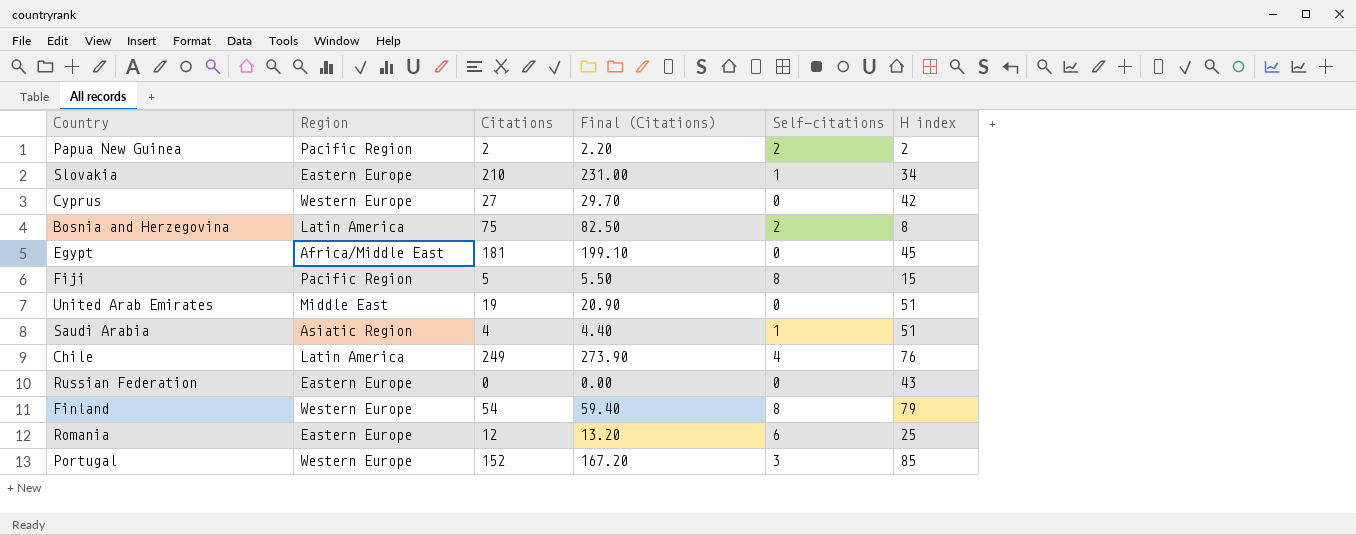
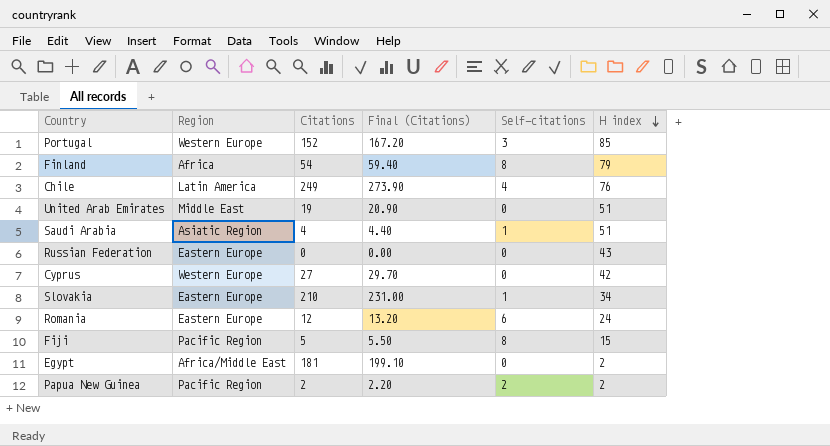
row order: none -> H index descending
row Bosnia and Herzegovina: Latin America | 75 | 82.50 | 2 | 8 -> none
Finland | Region: Western Europe -> Africa
Romania | H index: 25 -> 24
Egypt | H index: 45 -> 2

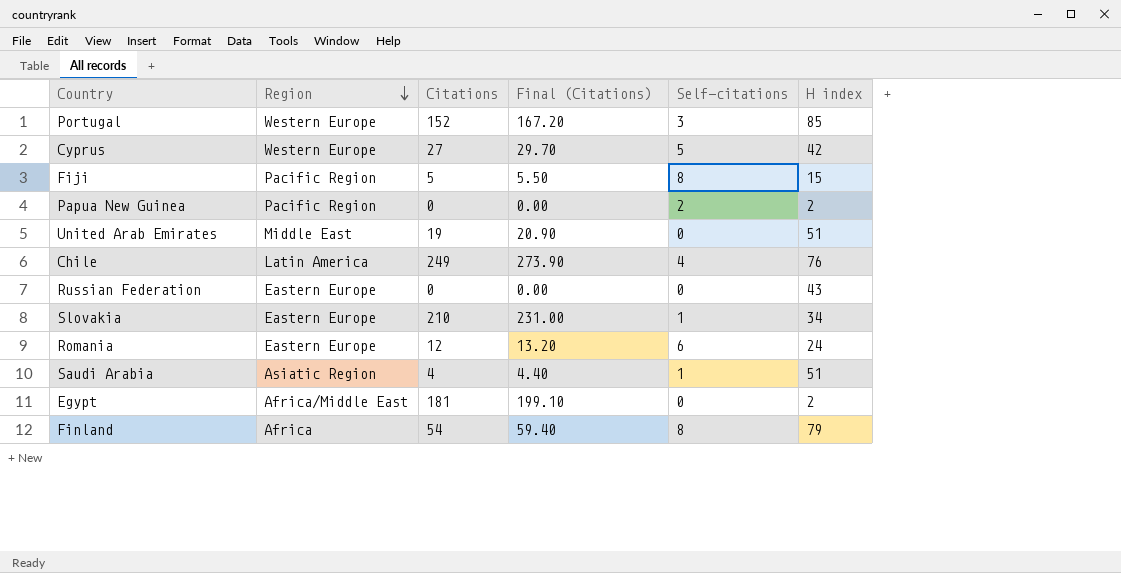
row order: H index descending -> Region descending
Cyprus | Self-citations: 0 -> 5
Papua New Guinea | Citations: 2 -> 0
Papua New Guinea | Final (Citations): 2.20 -> 0.00

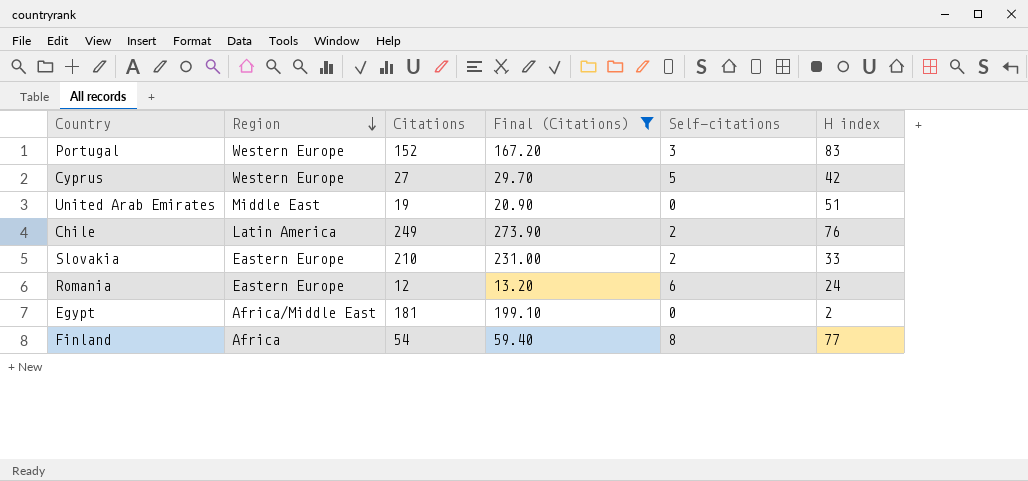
filter: none -> Final (Citations) >= 13.20
Portugal | H index: 85 -> 83
Chile | Self-citations: 4 -> 2
Slovakia | Self-citations: 1 -> 2
Slovakia | H index: 34 -> 33
Finland | H index: 79 -> 77

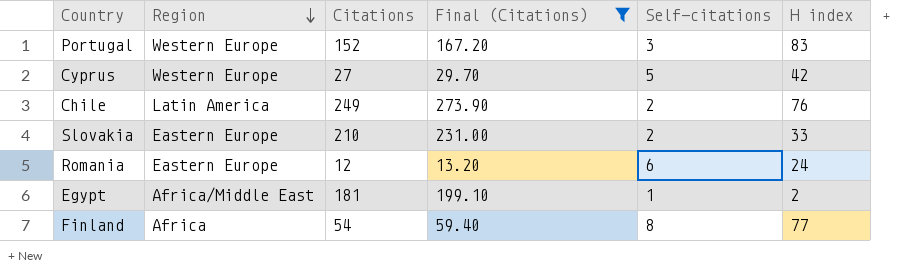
row United Arab Emirates: Middle East | 19 | 20.90 | 0 | 51 -> none
Egypt | Self-citations: 0 -> 1

